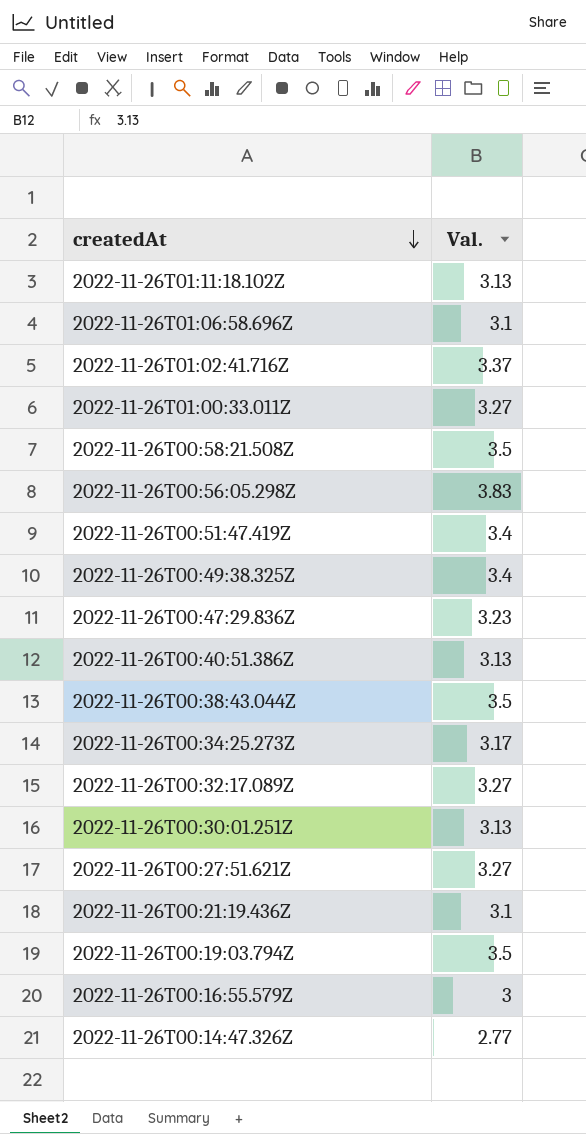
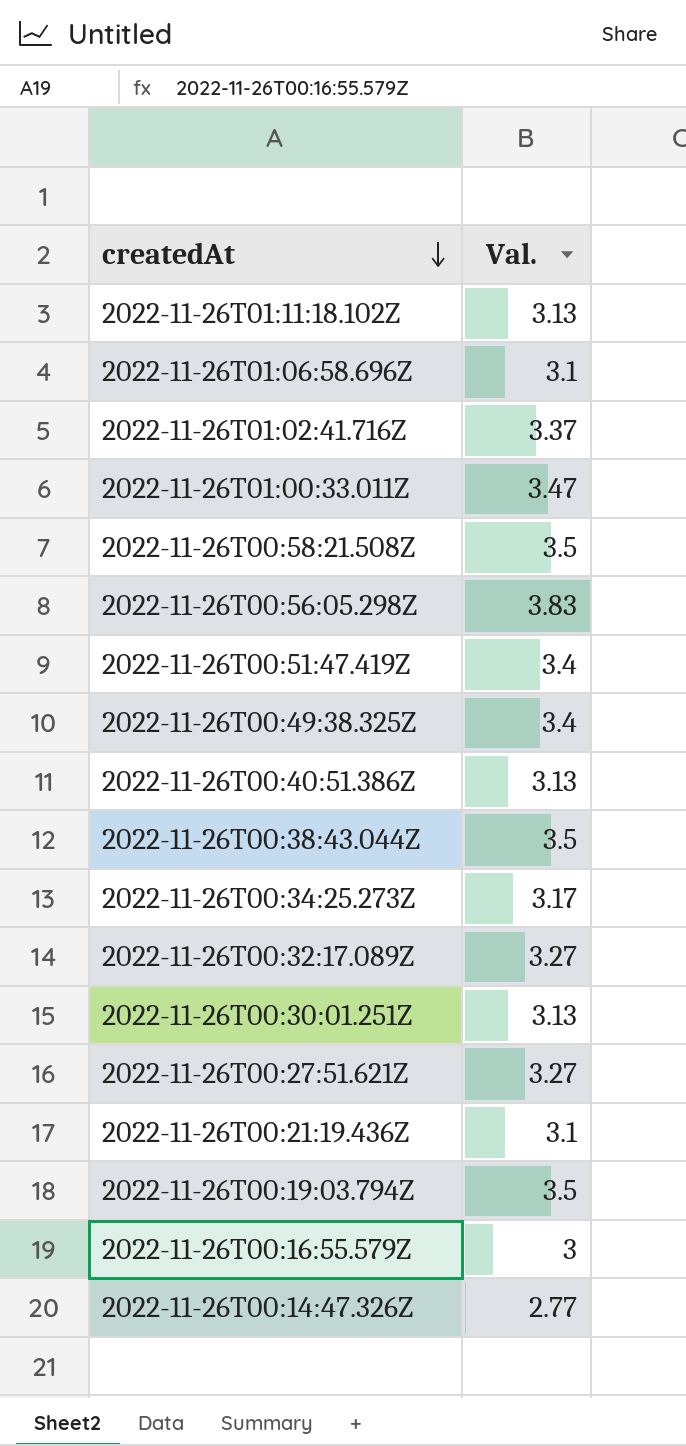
row 2022-11-26T00:47:29.836Z: 3.23 -> none
2022-11-26T01:00:33.011Z | Val.: 3.27 -> 3.47

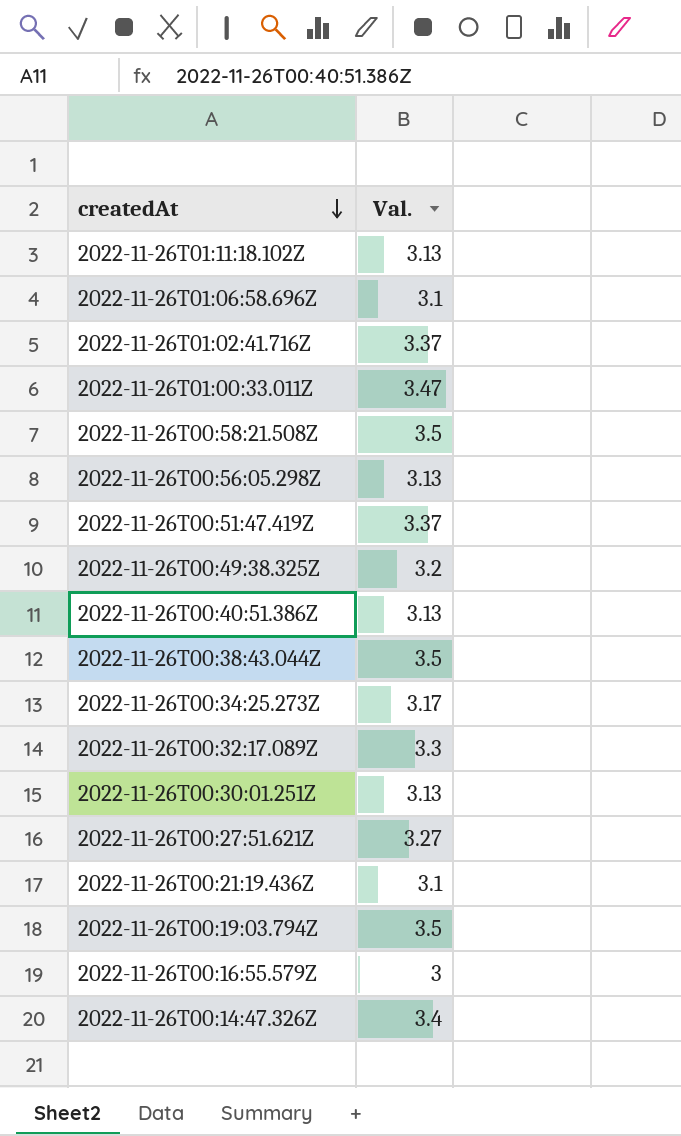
2022-11-26T00:56:05.298Z | Val.: 3.83 -> 3.13
2022-11-26T00:51:47.419Z | Val.: 3.4 -> 3.37
2022-11-26T00:49:38.325Z | Val.: 3.4 -> 3.2
2022-11-26T00:32:17.089Z | Val.: 3.27 -> 3.3
2022-11-26T00:14:47.326Z | Val.: 2.77 -> 3.4

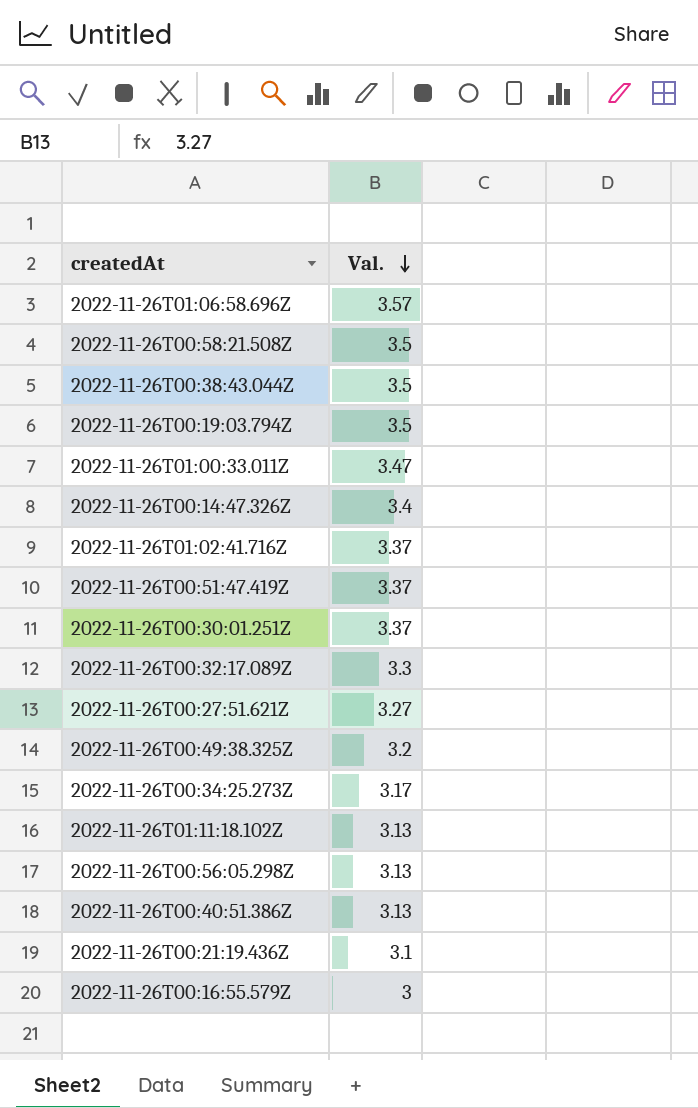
row order: createdAt descending -> Val. descending
2022-11-26T01:06:58.696Z | Val.: 3.1 -> 3.57
2022-11-26T00:30:01.251Z | Val.: 3.13 -> 3.37

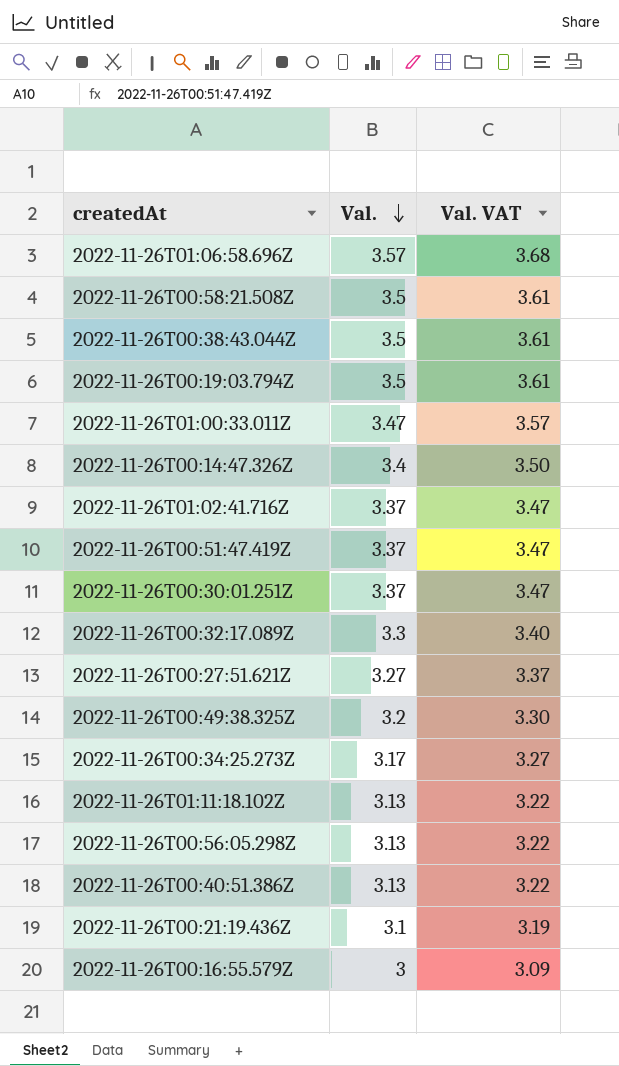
column Val. VAT | formula: none -> [Val.] * 1.03

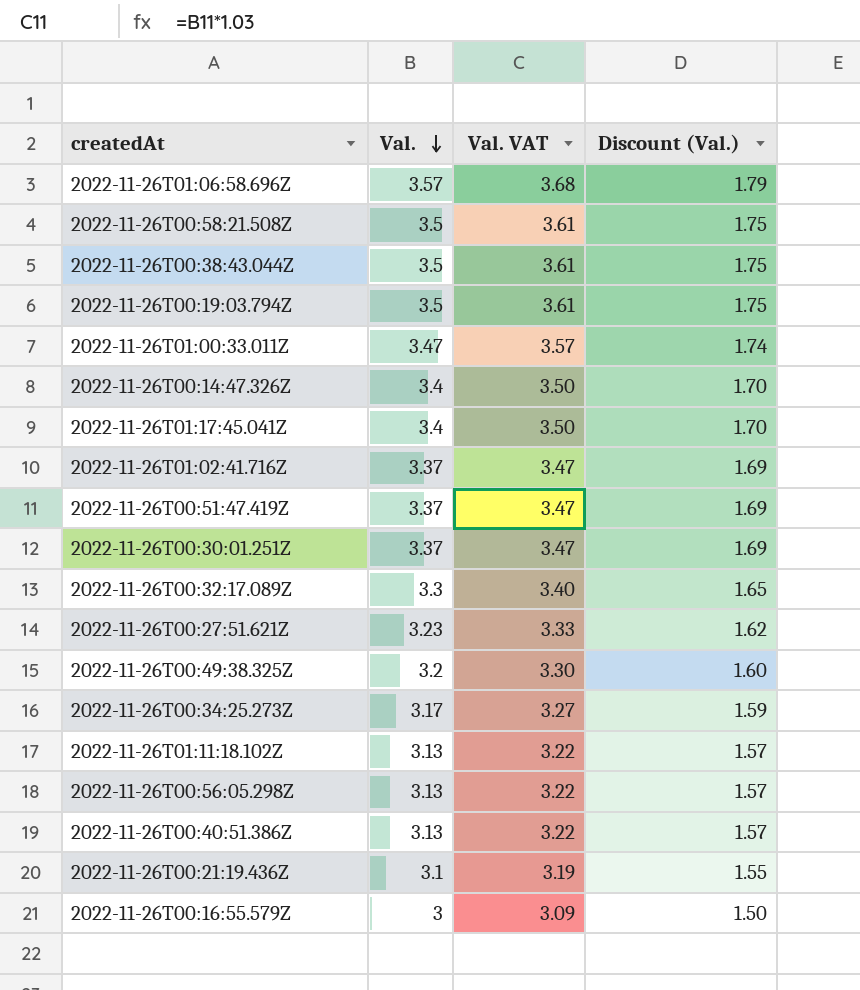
column Discount (Val.) | formula: none -> [Val.] * 0.5
row 2022-11-26T01:17:45.041Z: none -> 3.4 | 3.50 | 1.70
2022-11-26T00:27:51.621Z | Val.: 3.27 -> 3.23
2022-11-26T00:27:51.621Z | Val. VAT: 3.37 -> 3.33

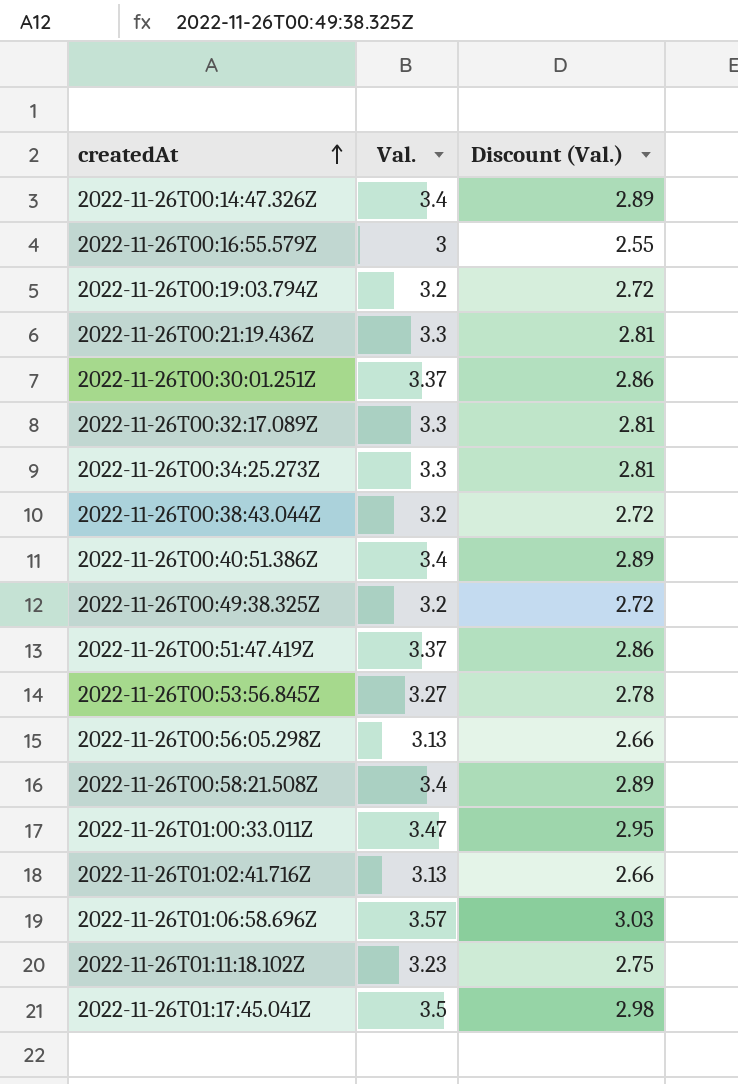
row order: Val. descending -> createdAt ascending
column Val. VAT | formula: [Val.] * 1.03 -> none
column Discount (Val.) | formula: [Val.] * 0.5 -> [Val.] * 0.85
row 2022-11-26T00:27:51.621Z: 3.23 | 3.33 | 1.62 -> none
2022-11-26T00:19:03.794Z | Val.: 3.5 -> 3.2
2022-11-26T00:21:19.436Z | Val.: 3.1 -> 3.3
2022-11-26T00:34:25.273Z | Val.: 3.17 -> 3.3
2022-11-26T00:38:43.044Z | Val.: 3.5 -> 3.2
2022-11-26T00:40:51.386Z | Val.: 3.13 -> 3.4
row 2022-11-26T00:53:56.845Z: none -> 3.27 | 2.78
2022-11-26T00:58:21.508Z | Val.: 3.5 -> 3.4
2022-11-26T01:02:41.716Z | Val.: 3.37 -> 3.13
2022-11-26T01:11:18.102Z | Val.: 3.13 -> 3.23
2022-11-26T01:17:45.041Z | Val.: 3.4 -> 3.5

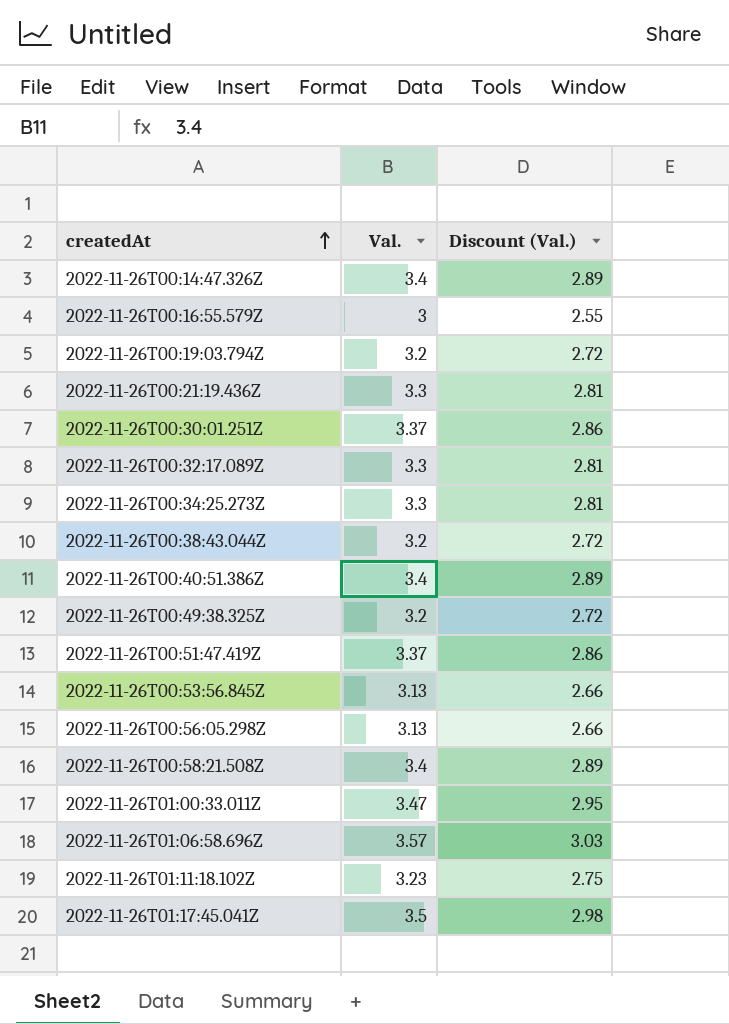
row 2022-11-26T01:02:41.716Z: 3.13 | 2.66 -> none
2022-11-26T00:53:56.845Z | Val.: 3.27 -> 3.13
2022-11-26T00:53:56.845Z | Discount (Val.): 2.78 -> 2.66

